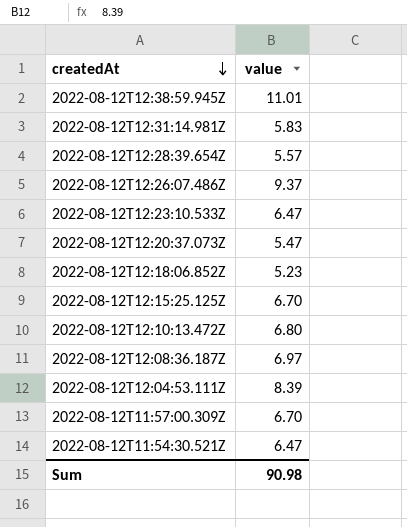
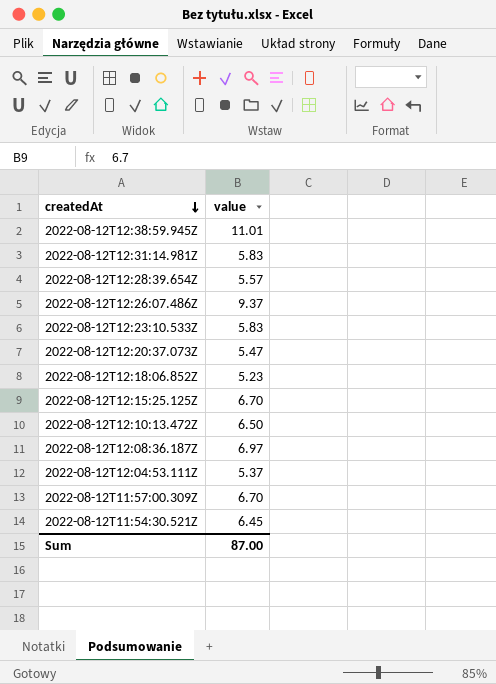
2022-08-12T12:23:10.533Z | value: 6.47 -> 5.83
2022-08-12T12:10:13.472Z | value: 6.80 -> 6.50
2022-08-12T12:04:53.111Z | value: 8.39 -> 5.37
2022-08-12T11:54:30.521Z | value: 6.47 -> 6.45
Sum | value: 90.98 -> 87.00

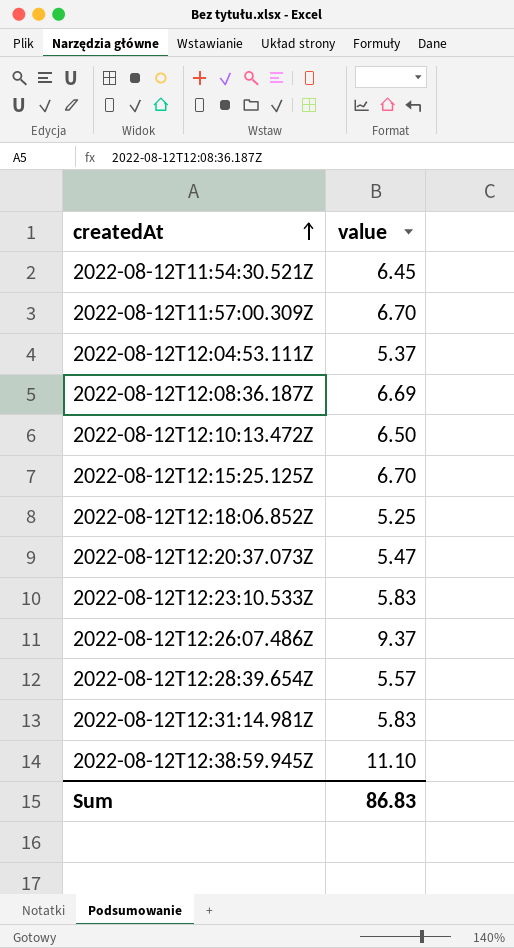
row order: createdAt descending -> createdAt ascending
2022-08-12T12:08:36.187Z | value: 6.97 -> 6.69
2022-08-12T12:18:06.852Z | value: 5.23 -> 5.25
2022-08-12T12:38:59.945Z | value: 11.01 -> 11.10
Sum | value: 87.00 -> 86.83

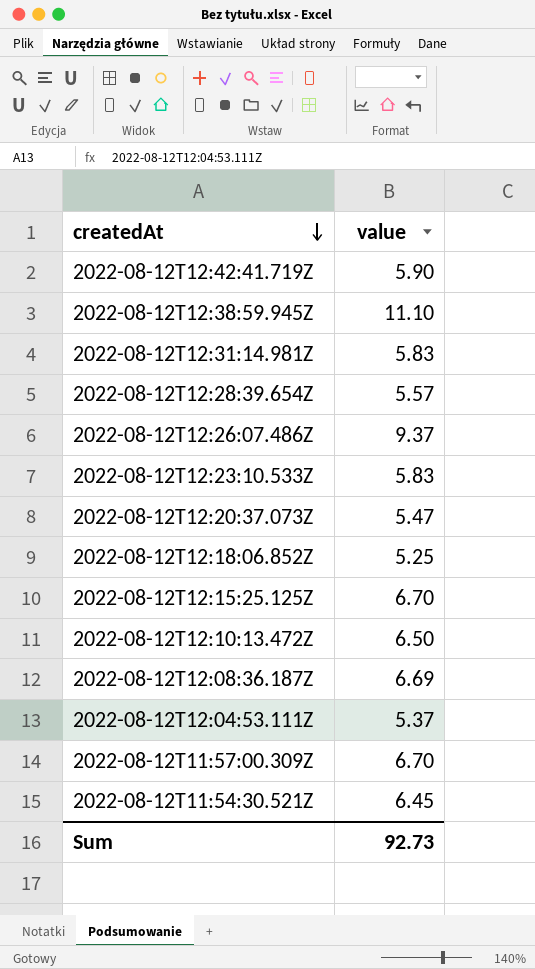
row order: createdAt ascending -> createdAt descending
row 2022-08-12T12:42:41.719Z: none -> 5.90
Sum | value: 86.83 -> 92.73

